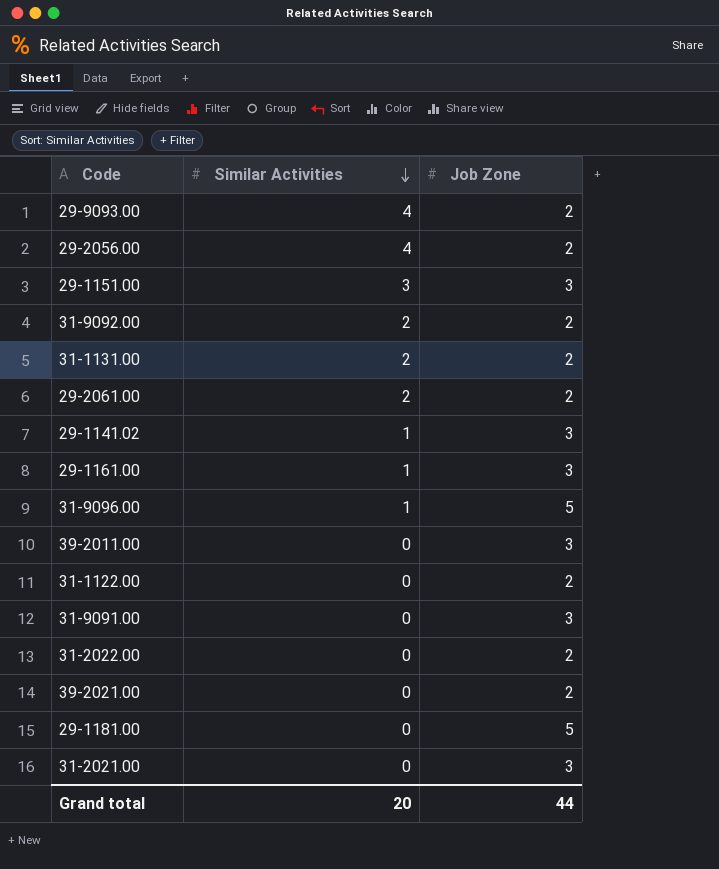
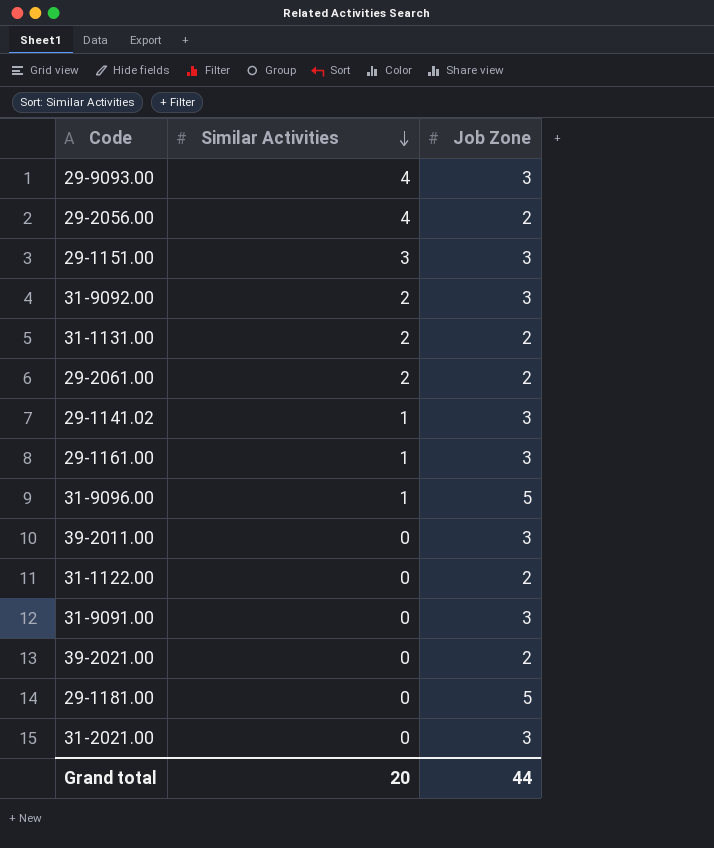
row 31-2022.00: 0 | 2 -> none
29-9093.00 | Job Zone: 2 -> 3
31-9092.00 | Job Zone: 2 -> 3

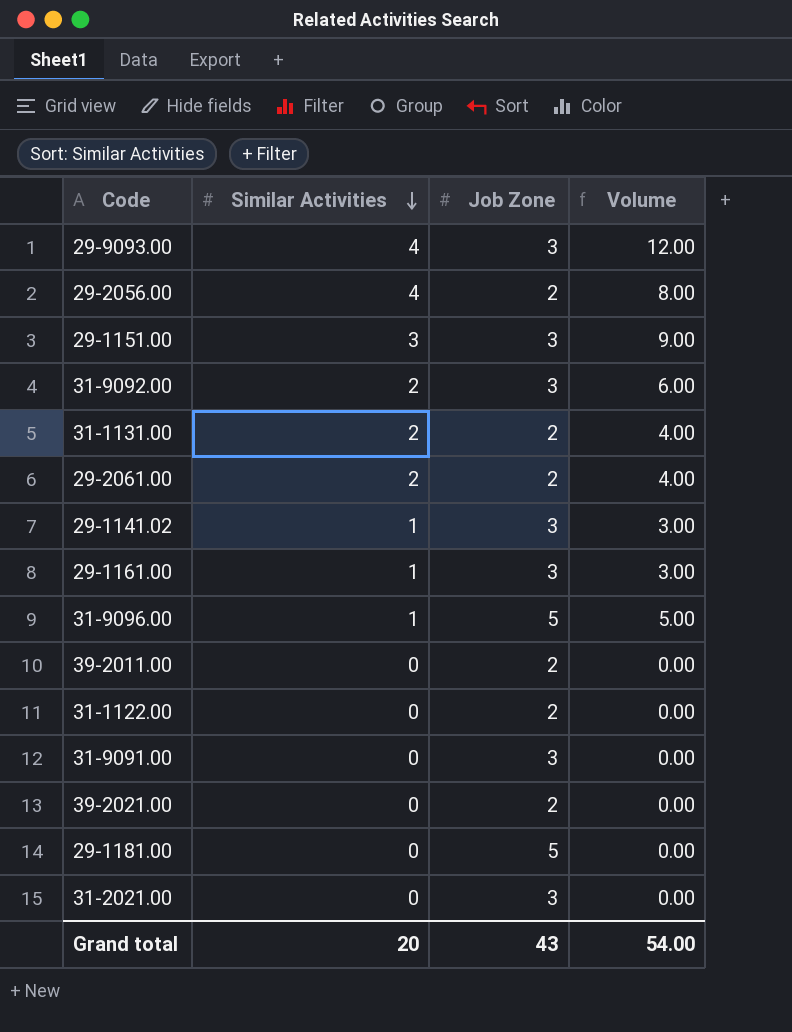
column Volume | formula: none -> [Similar Activities] * [Job Zone]
39-2011.00 | Job Zone: 3 -> 2
Grand total | Job Zone: 44 -> 43

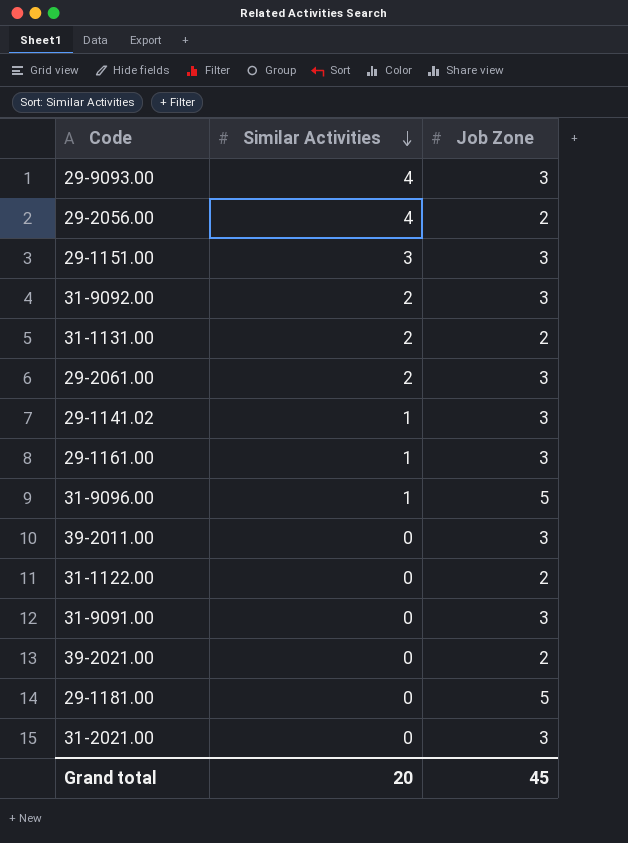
column Volume | formula: [Similar Activities] * [Job Zone] -> none
29-2061.00 | Job Zone: 2 -> 3
39-2011.00 | Job Zone: 2 -> 3
Grand total | Job Zone: 43 -> 45

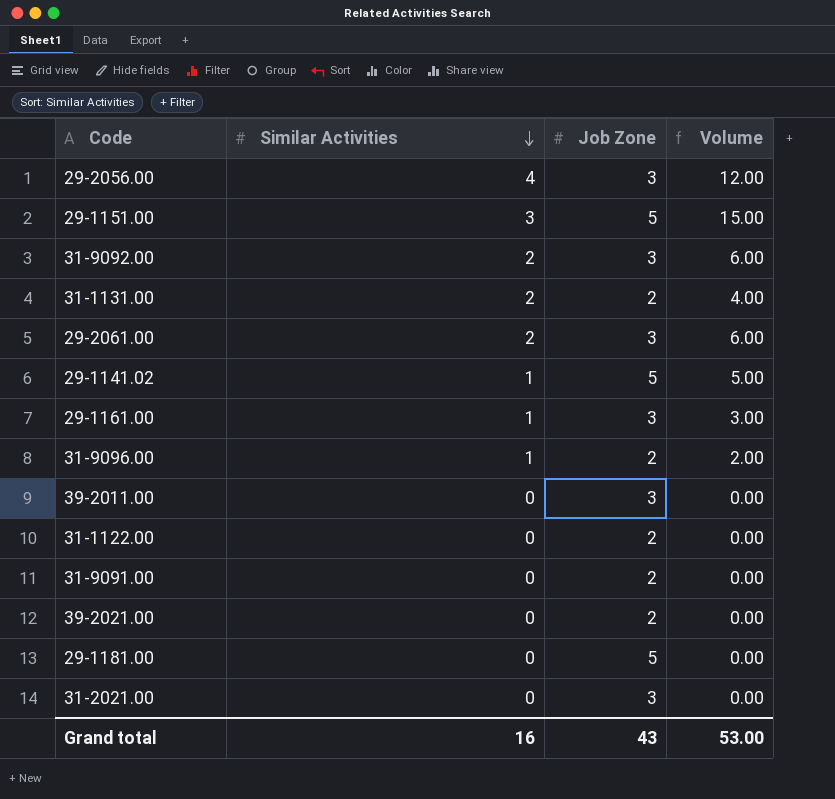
column Volume | formula: none -> [Similar Activities] * [Job Zone]
row 29-9093.00: 4 | 3 -> none
29-2056.00 | Job Zone: 2 -> 3
29-1151.00 | Job Zone: 3 -> 5
29-1141.02 | Job Zone: 3 -> 5
31-9096.00 | Job Zone: 5 -> 2
31-9091.00 | Job Zone: 3 -> 2
Grand total | Similar Activities: 20 -> 16
Grand total | Job Zone: 45 -> 43

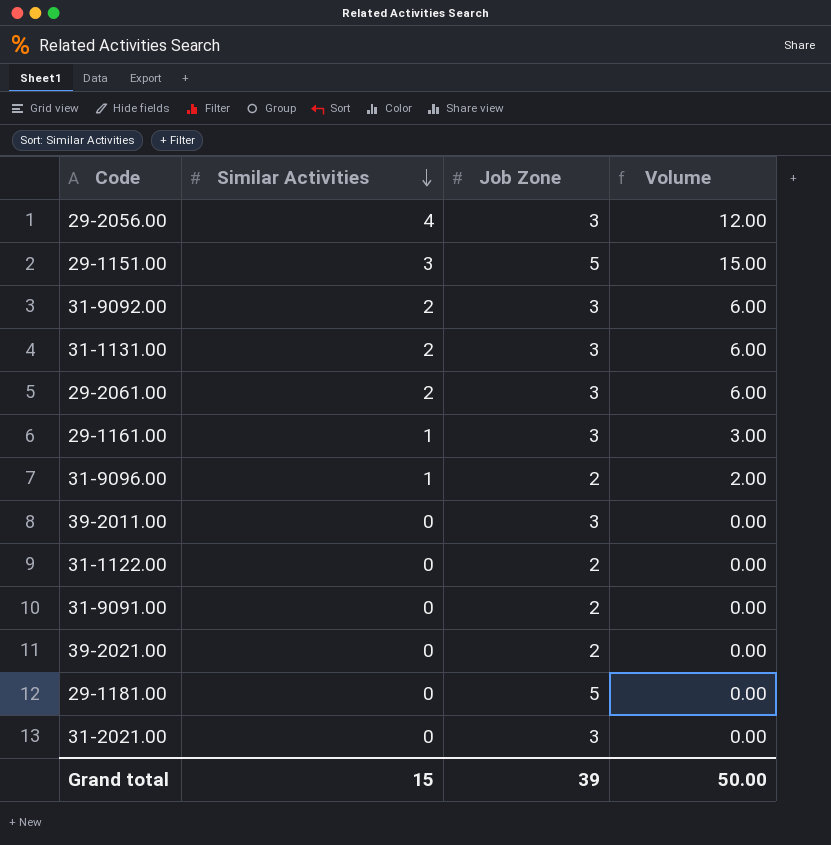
row 29-1141.02: 1 | 5 | 5.00 -> none
31-1131.00 | Job Zone: 2 -> 3
31-1131.00 | Volume: 4.00 -> 6.00
Grand total | Similar Activities: 16 -> 15
Grand total | Job Zone: 43 -> 39
Grand total | Volume: 53.00 -> 50.00

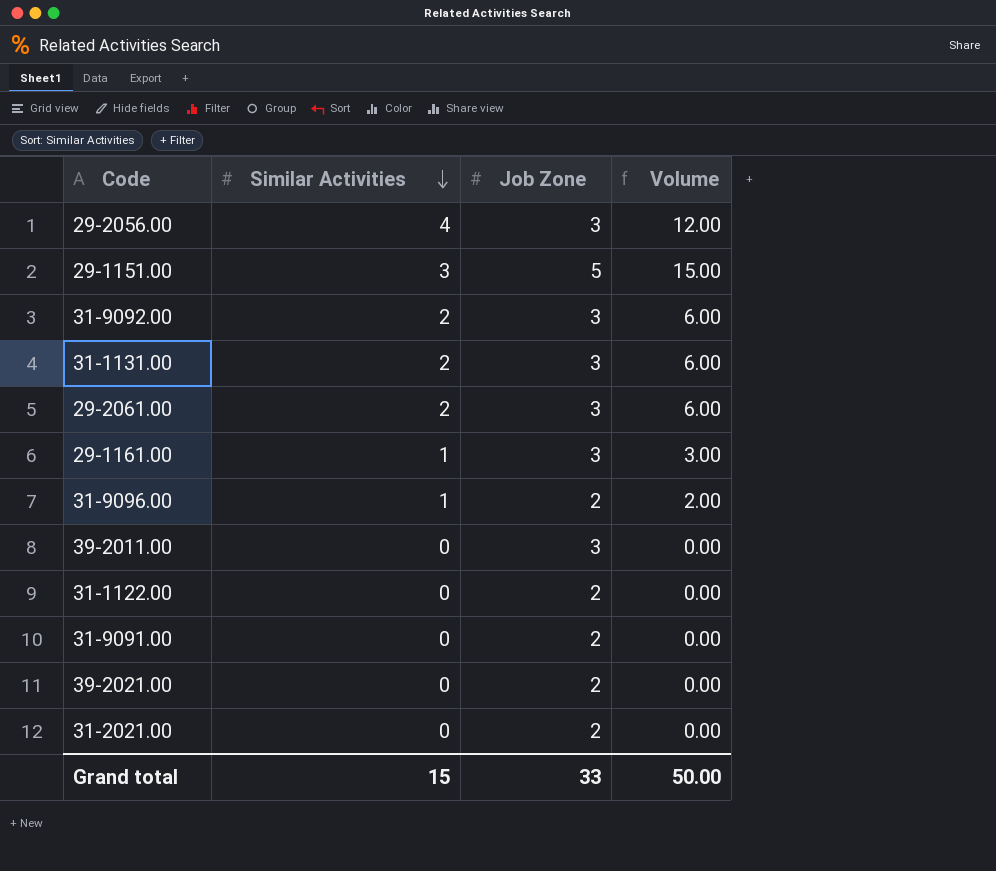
row 29-1181.00: 0 | 5 | 0.00 -> none
31-2021.00 | Job Zone: 3 -> 2
Grand total | Job Zone: 39 -> 33

